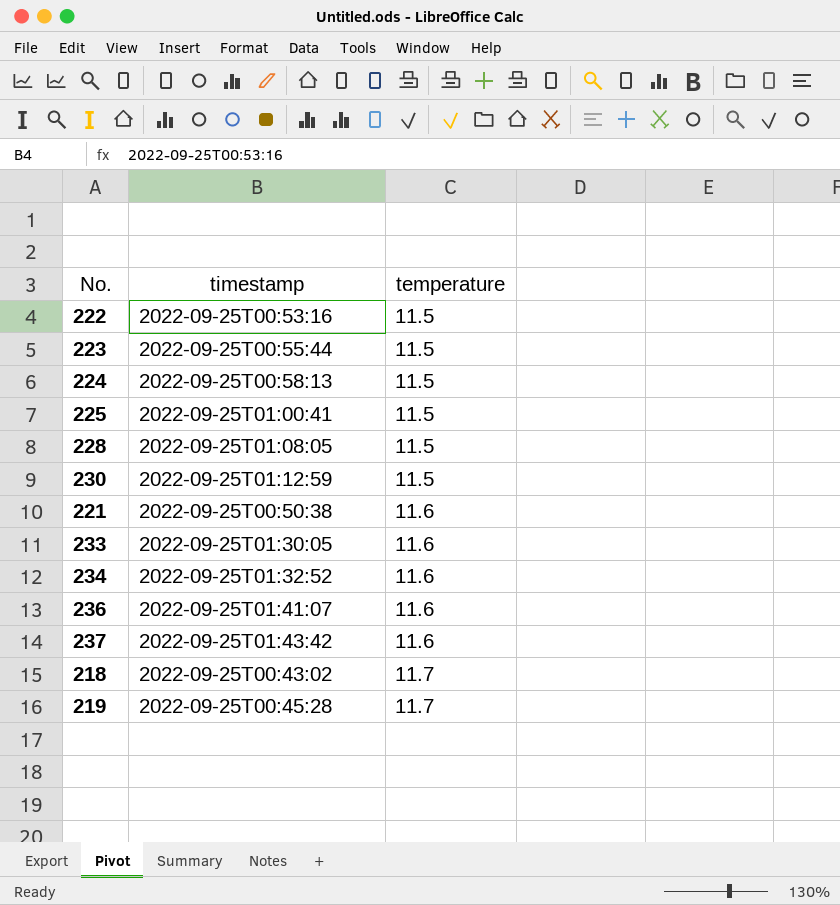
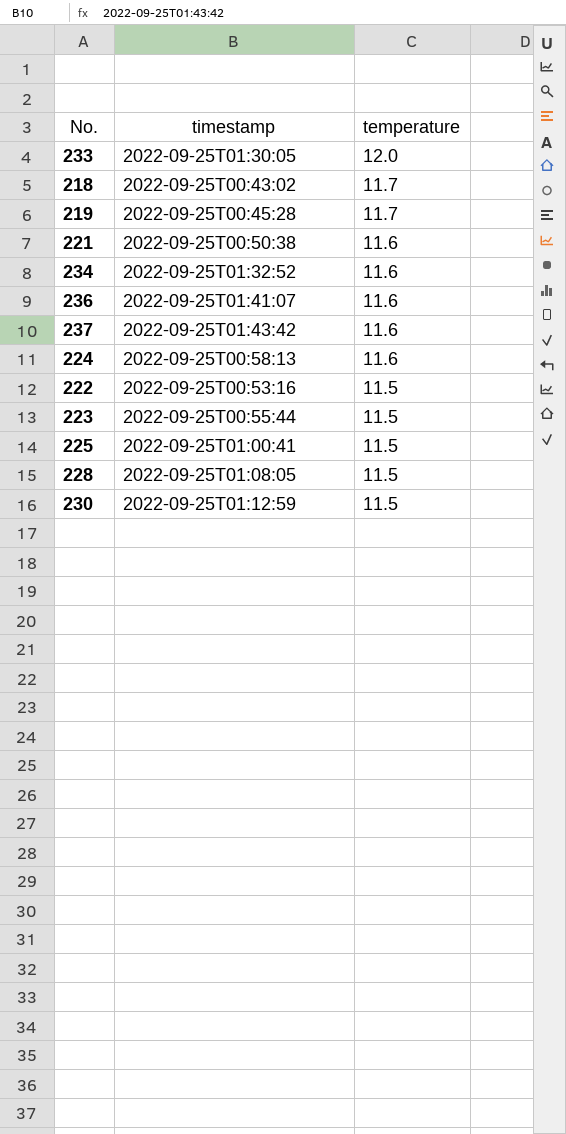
row order: temperature ascending -> temperature descending
233 | temperature: 11.6 -> 12.0
224 | temperature: 11.5 -> 11.6

